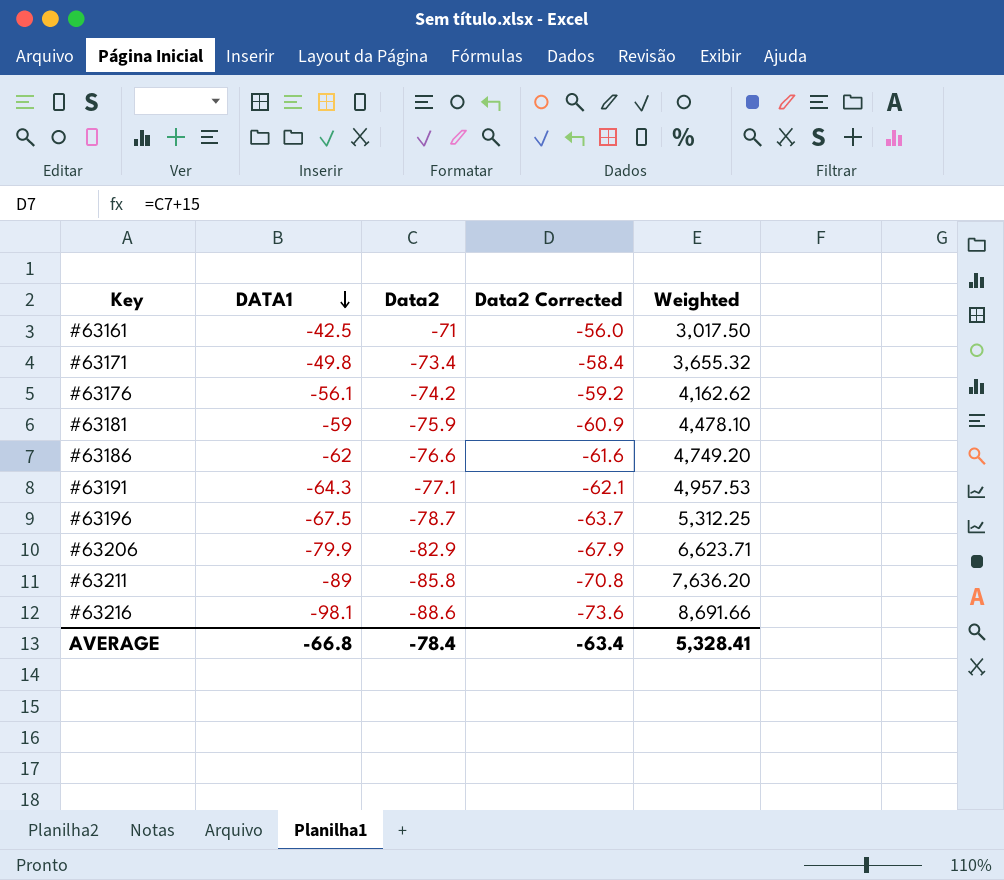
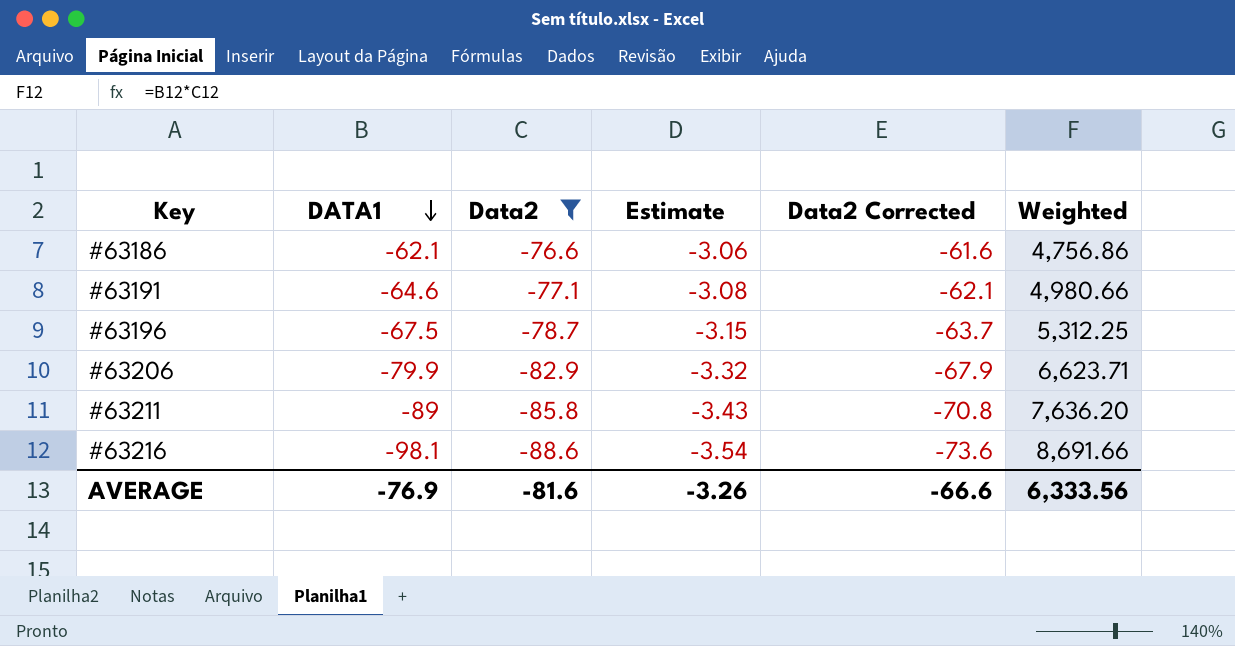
filter: none -> Data2 <= -76.6
column Estimate | formula: none -> [Data2] * 0.04
#63186 | DATA1: -62 -> -62.1
#63186 | Weighted: 4,749.20 -> 4,756.86
#63191 | DATA1: -64.3 -> -64.6
#63191 | Weighted: 4,957.53 -> 4,980.66
AVERAGE | DATA1: -66.8 -> -76.9
AVERAGE | Data2: -78.4 -> -81.6
AVERAGE | Data2 Corrected: -63.4 -> -66.6
AVERAGE | Weighted: 5,328.41 -> 6,333.56

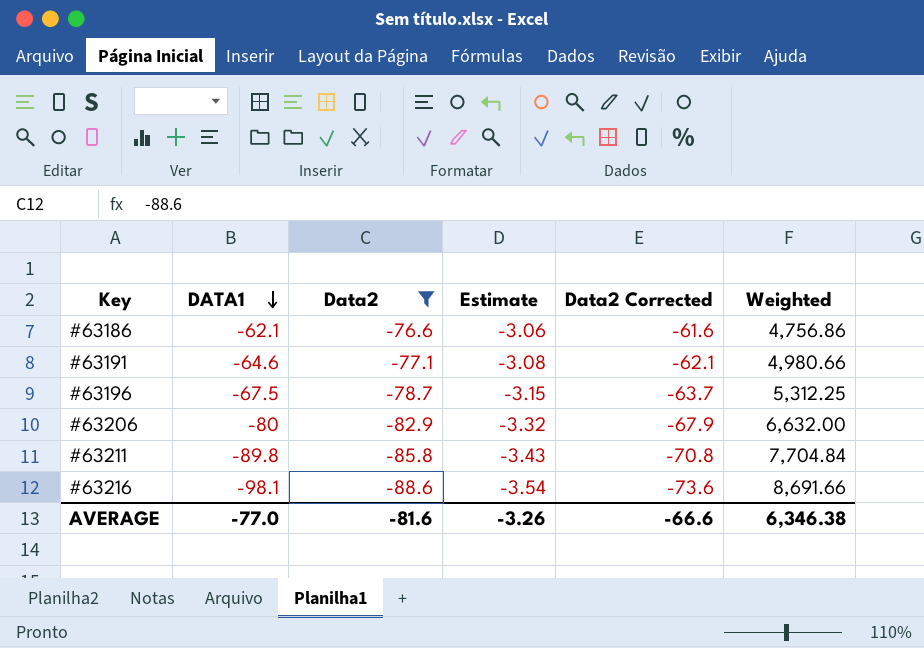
#63206 | DATA1: -79.9 -> -80
#63206 | Weighted: 6,623.71 -> 6,632.00
#63211 | DATA1: -89 -> -89.8
#63211 | Weighted: 7,636.20 -> 7,704.84
AVERAGE | DATA1: -76.9 -> -77.0
AVERAGE | Weighted: 6,333.56 -> 6,346.38

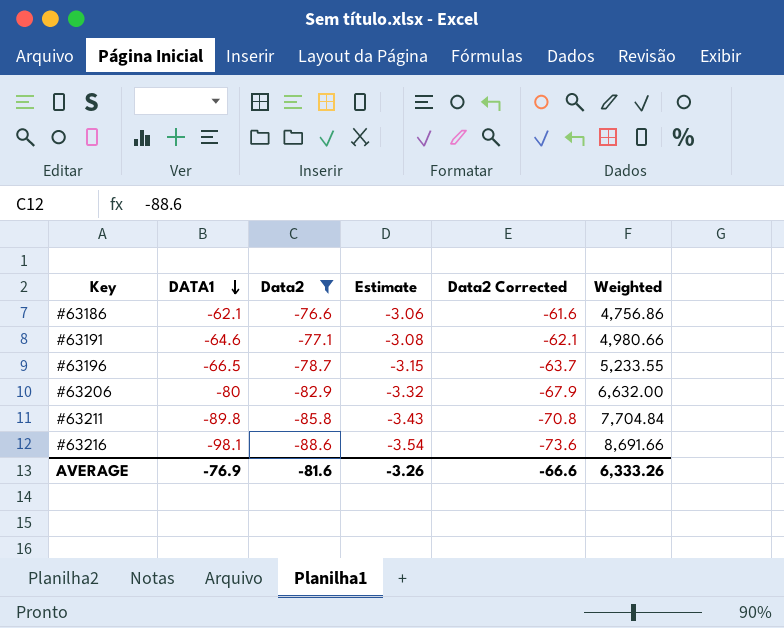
#63196 | DATA1: -67.5 -> -66.5
#63196 | Weighted: 5,312.25 -> 5,233.55
AVERAGE | DATA1: -77.0 -> -76.9
AVERAGE | Weighted: 6,346.38 -> 6,333.26

